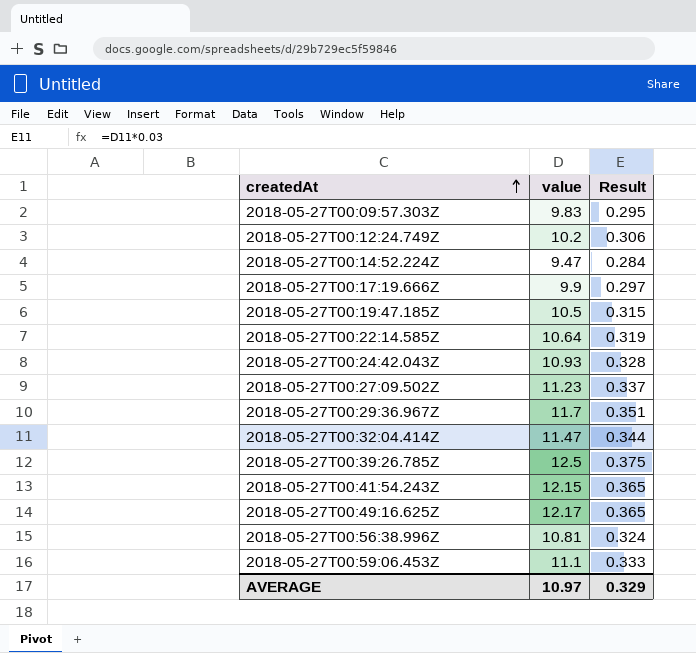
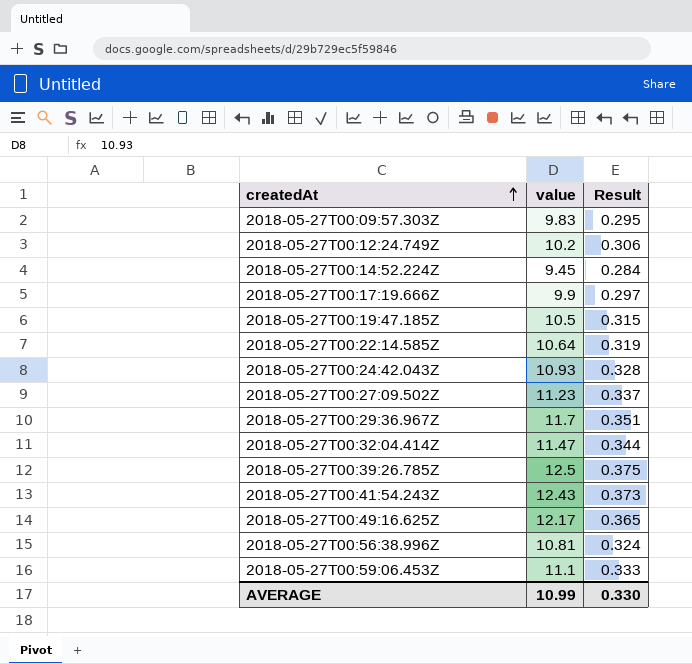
2018-05-27T00:14:52.224Z | value: 9.47 -> 9.45
2018-05-27T00:41:54.243Z | value: 12.15 -> 12.43
2018-05-27T00:41:54.243Z | Result: 0.365 -> 0.373
AVERAGE | value: 10.97 -> 10.99
AVERAGE | Result: 0.329 -> 0.330

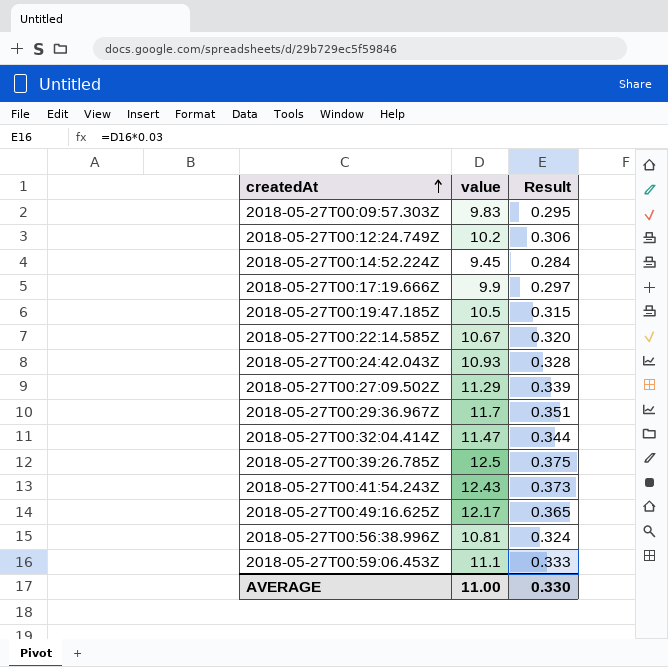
2018-05-27T00:22:14.585Z | value: 10.64 -> 10.67
2018-05-27T00:22:14.585Z | Result: 0.319 -> 0.320
2018-05-27T00:27:09.502Z | value: 11.23 -> 11.29
2018-05-27T00:27:09.502Z | Result: 0.337 -> 0.339
AVERAGE | value: 10.99 -> 11.00

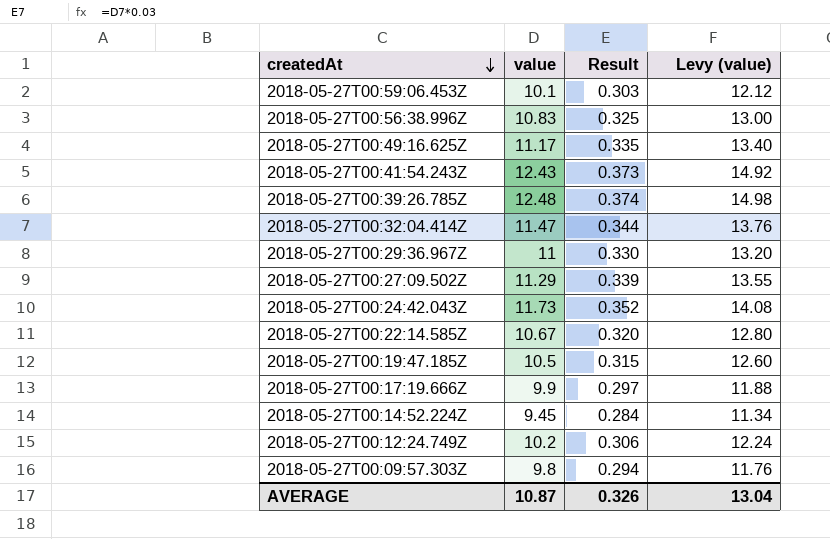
row order: createdAt ascending -> createdAt descending
column Levy (value) | formula: none -> [value] * 1.2
2018-05-27T00:59:06.453Z | value: 11.1 -> 10.1
2018-05-27T00:59:06.453Z | Result: 0.333 -> 0.303
2018-05-27T00:56:38.996Z | value: 10.81 -> 10.83
2018-05-27T00:56:38.996Z | Result: 0.324 -> 0.325
2018-05-27T00:49:16.625Z | value: 12.17 -> 11.17
2018-05-27T00:49:16.625Z | Result: 0.365 -> 0.335
2018-05-27T00:39:26.785Z | value: 12.5 -> 12.48
2018-05-27T00:39:26.785Z | Result: 0.375 -> 0.374
2018-05-27T00:29:36.967Z | value: 11.7 -> 11
2018-05-27T00:29:36.967Z | Result: 0.351 -> 0.330
2018-05-27T00:24:42.043Z | value: 10.93 -> 11.73
2018-05-27T00:24:42.043Z | Result: 0.328 -> 0.352
2018-05-27T00:09:57.303Z | value: 9.83 -> 9.8
2018-05-27T00:09:57.303Z | Result: 0.295 -> 0.294
AVERAGE | value: 11.00 -> 10.87
AVERAGE | Result: 0.330 -> 0.326

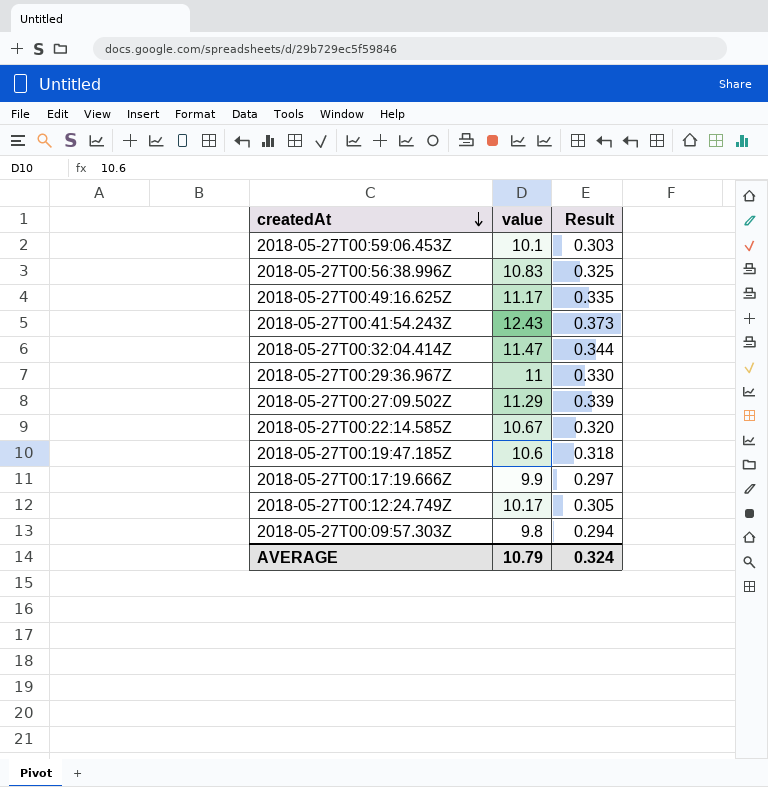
column Levy (value) | formula: [value] * 1.2 -> none
row 2018-05-27T00:39:26.785Z: 12.48 | 0.374 | 14.98 -> none
row 2018-05-27T00:24:42.043Z: 11.73 | 0.352 | 14.08 -> none
row 2018-05-27T00:14:52.224Z: 9.45 | 0.284 | 11.34 -> none
2018-05-27T00:19:47.185Z | value: 10.5 -> 10.6
2018-05-27T00:19:47.185Z | Result: 0.315 -> 0.318
2018-05-27T00:12:24.749Z | value: 10.2 -> 10.17
2018-05-27T00:12:24.749Z | Result: 0.306 -> 0.305
AVERAGE | value: 10.87 -> 10.79
AVERAGE | Result: 0.326 -> 0.324

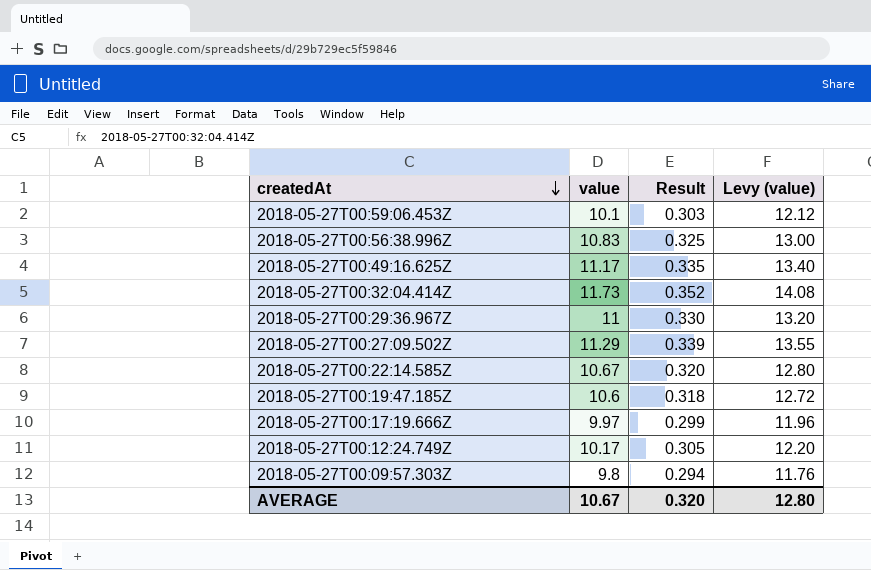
column Levy (value) | formula: none -> [value] * 1.2
row 2018-05-27T00:41:54.243Z: 12.43 | 0.373 -> none
2018-05-27T00:32:04.414Z | value: 11.47 -> 11.73
2018-05-27T00:32:04.414Z | Result: 0.344 -> 0.352
2018-05-27T00:17:19.666Z | value: 9.9 -> 9.97
2018-05-27T00:17:19.666Z | Result: 0.297 -> 0.299
AVERAGE | value: 10.79 -> 10.67
AVERAGE | Result: 0.324 -> 0.320

